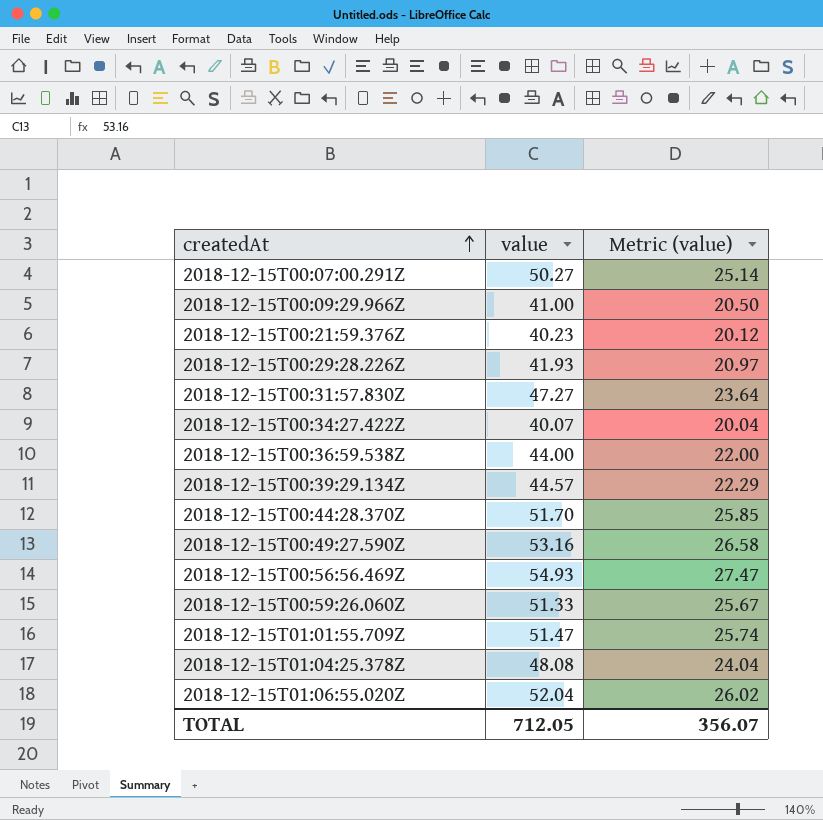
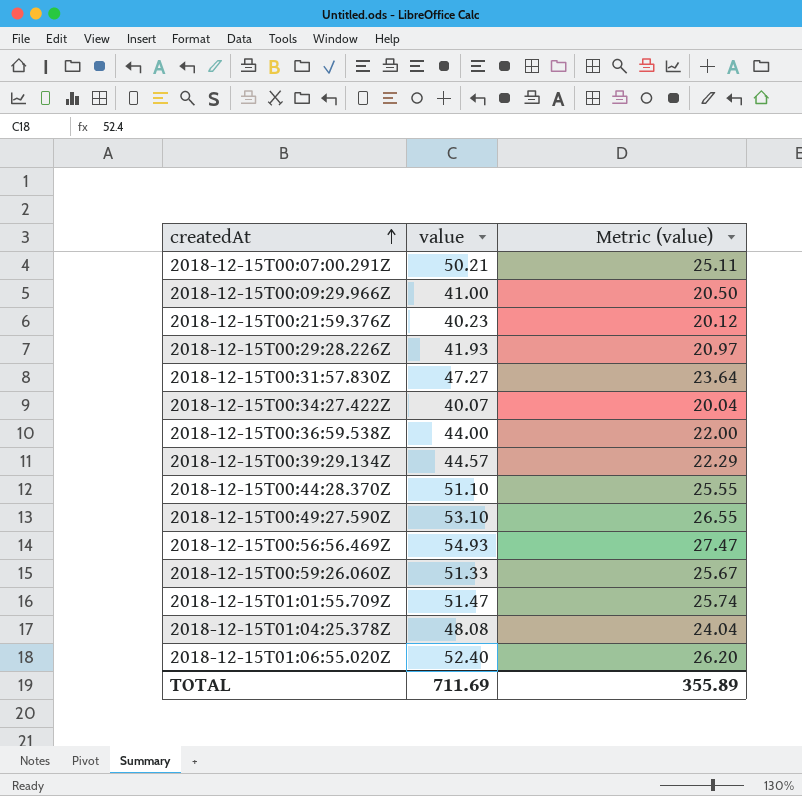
2018-12-15T00:07:00.291Z | value: 50.27 -> 50.21
2018-12-15T00:07:00.291Z | Metric (value): 25.14 -> 25.11
2018-12-15T00:44:28.370Z | value: 51.70 -> 51.10
2018-12-15T00:44:28.370Z | Metric (value): 25.85 -> 25.55
2018-12-15T00:49:27.590Z | value: 53.16 -> 53.10
2018-12-15T00:49:27.590Z | Metric (value): 26.58 -> 26.55
2018-12-15T01:06:55.020Z | value: 52.04 -> 52.40
2018-12-15T01:06:55.020Z | Metric (value): 26.02 -> 26.20
TOTAL | value: 712.05 -> 711.69
TOTAL | Metric (value): 356.07 -> 355.89

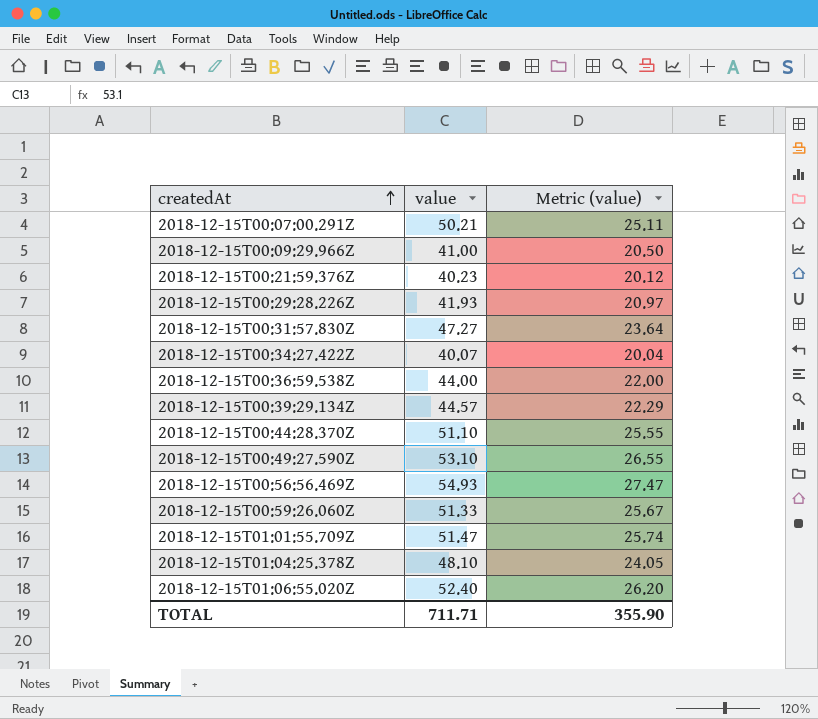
2018-12-15T01:04:25.378Z | value: 48.08 -> 48.10
2018-12-15T01:04:25.378Z | Metric (value): 24.04 -> 24.05
TOTAL | value: 711.69 -> 711.71
TOTAL | Metric (value): 355.89 -> 355.90

